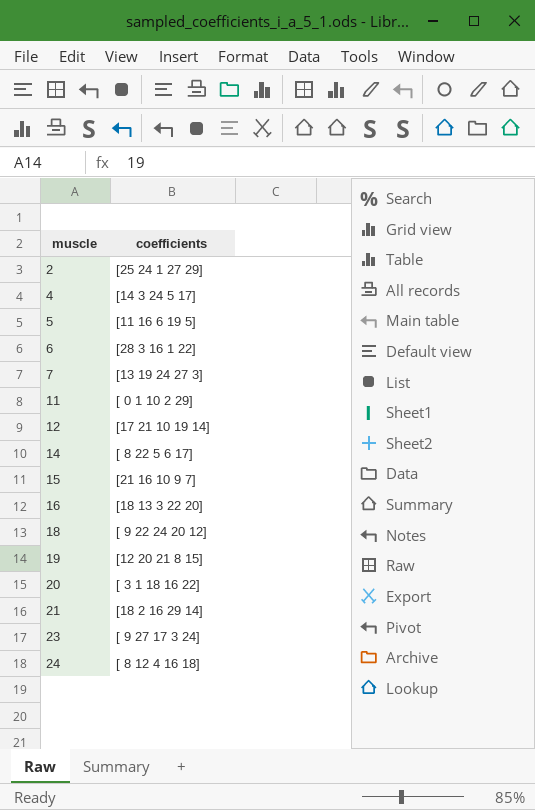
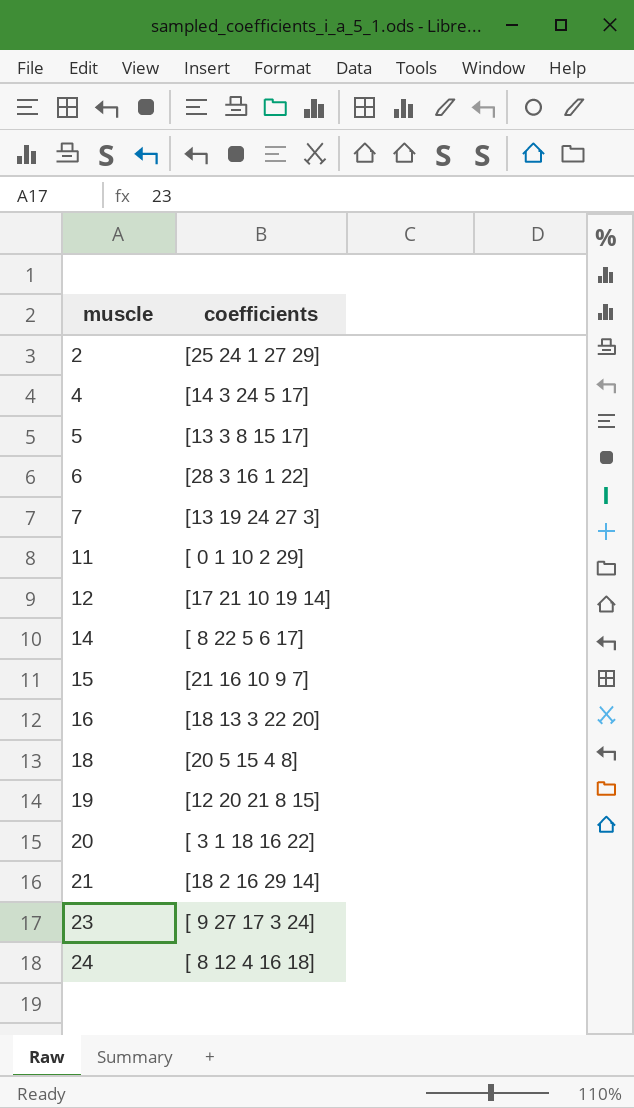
5 | coefficients: [11 16 6 19 5] -> [13 3 8 15 17]
18 | coefficients: [ 9 22 24 20 12] -> [20 5 15 4 8]

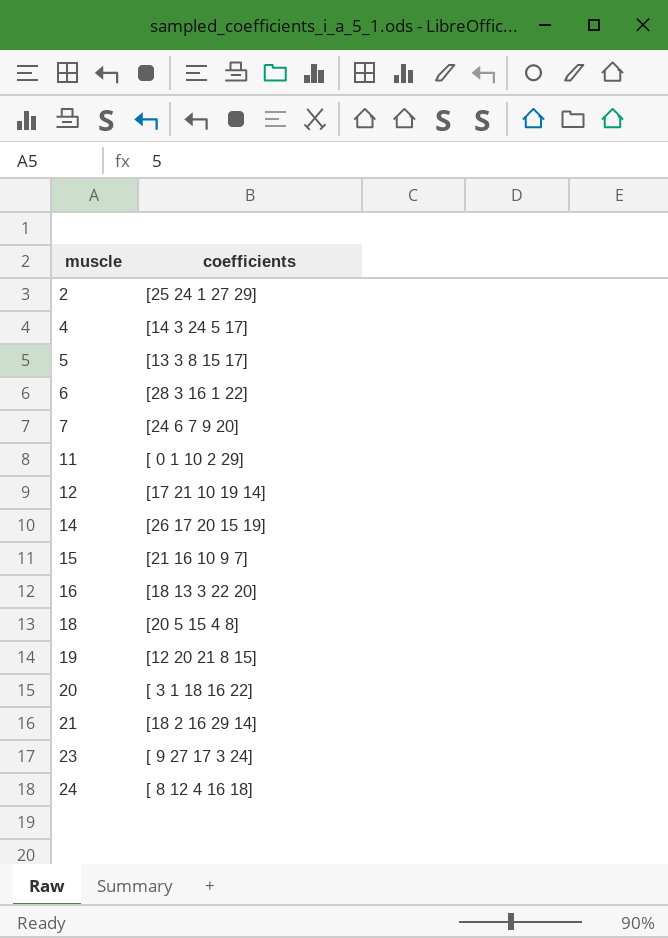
7 | coefficients: [13 19 24 27 3] -> [24 6 7 9 20]
14 | coefficients: [ 8 22 5 6 17] -> [26 17 20 15 19]

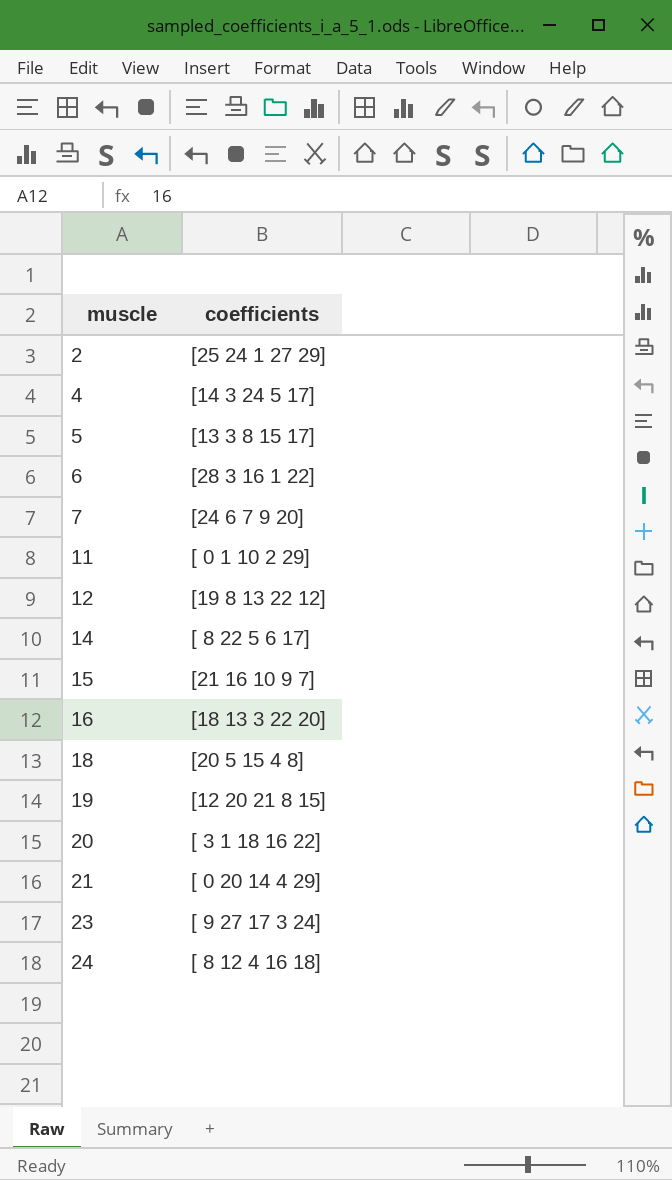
12 | coefficients: [17 21 10 19 14] -> [19 8 13 22 12]
14 | coefficients: [26 17 20 15 19] -> [ 8 22 5 6 17]
21 | coefficients: [18 2 16 29 14] -> [ 0 20 14 4 29]

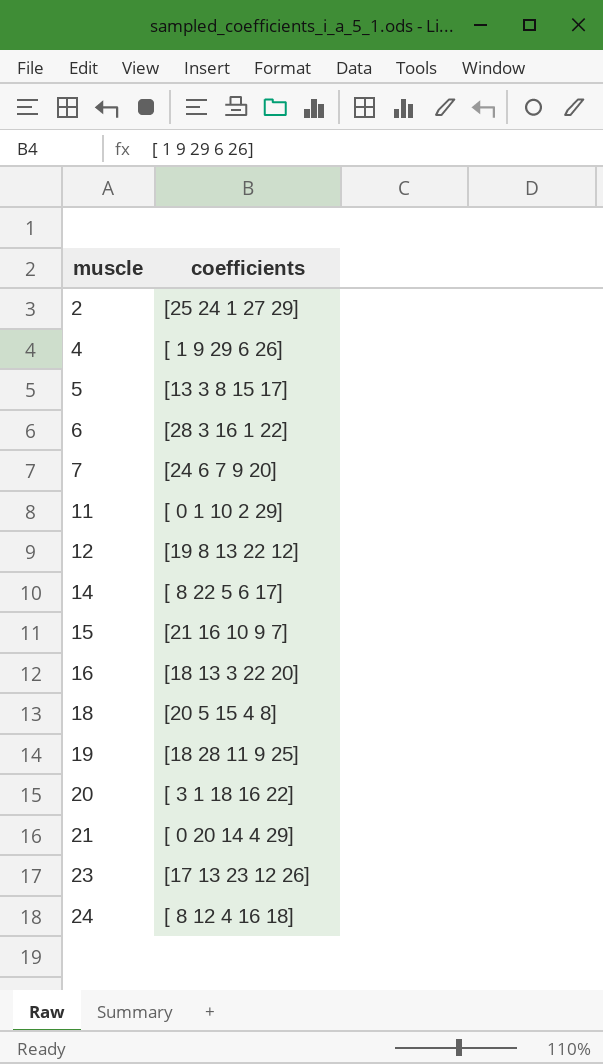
4 | coefficients: [14 3 24 5 17] -> [ 1 9 29 6 26]
19 | coefficients: [12 20 21 8 15] -> [18 28 11 9 25]
23 | coefficients: [ 9 27 17 3 24] -> [17 13 23 12 26]

